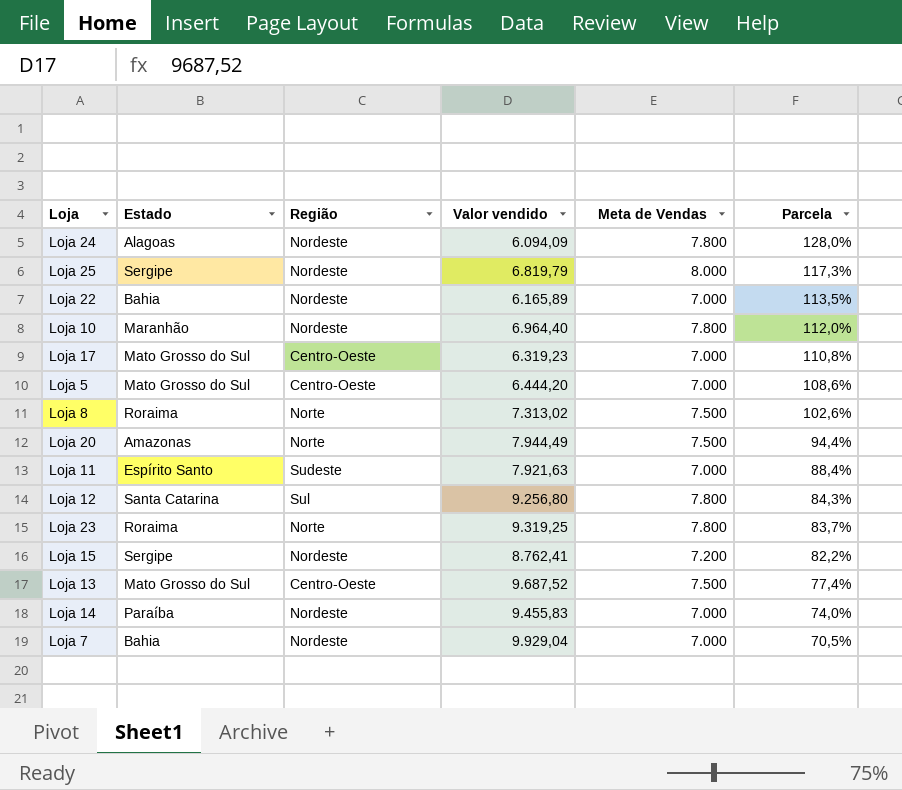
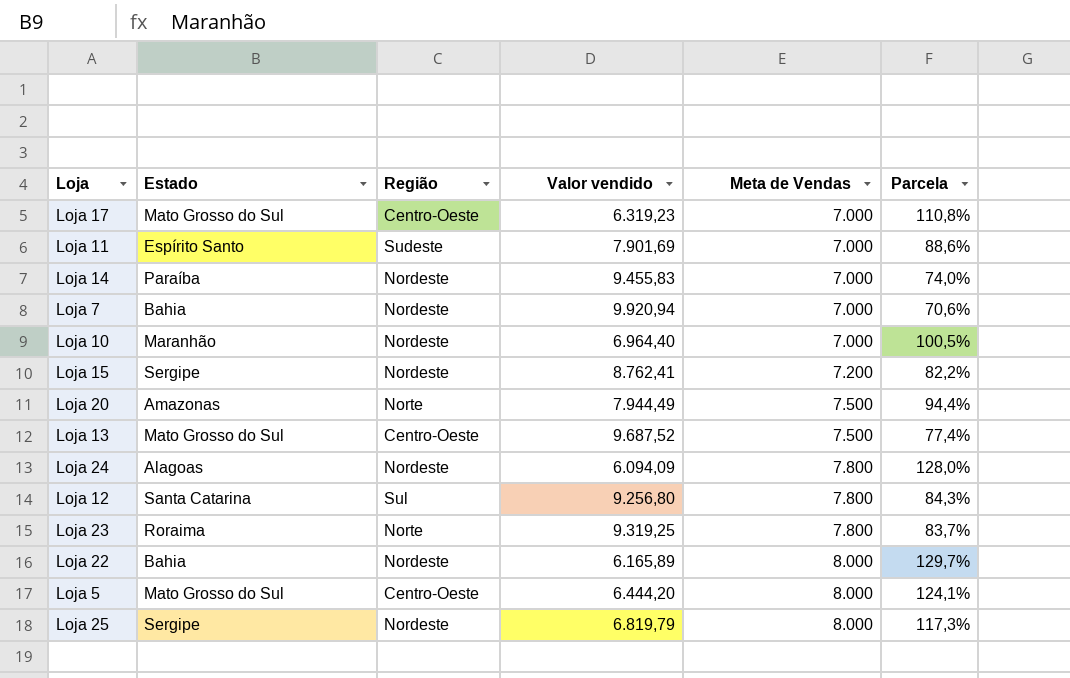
row order: Parcela descending -> Meta de Vendas ascending
row Loja 8: Roraima | Norte | 7.313,02 | 7.500 | 102,6% -> none
Loja 11 | Valor vendido: 7.921,63 -> 7.901,69
Loja 11 | Parcela: 88,4% -> 88,6%
Loja 7 | Valor vendido: 9.929,04 -> 9.920,94
Loja 7 | Parcela: 70,5% -> 70,6%
Loja 10 | Meta de Vendas: 7.800 -> 7.000
Loja 10 | Parcela: 112,0% -> 100,5%
Loja 22 | Meta de Vendas: 7.000 -> 8.000
Loja 22 | Parcela: 113,5% -> 129,7%
Loja 5 | Meta de Vendas: 7.000 -> 8.000
Loja 5 | Parcela: 108,6% -> 124,1%

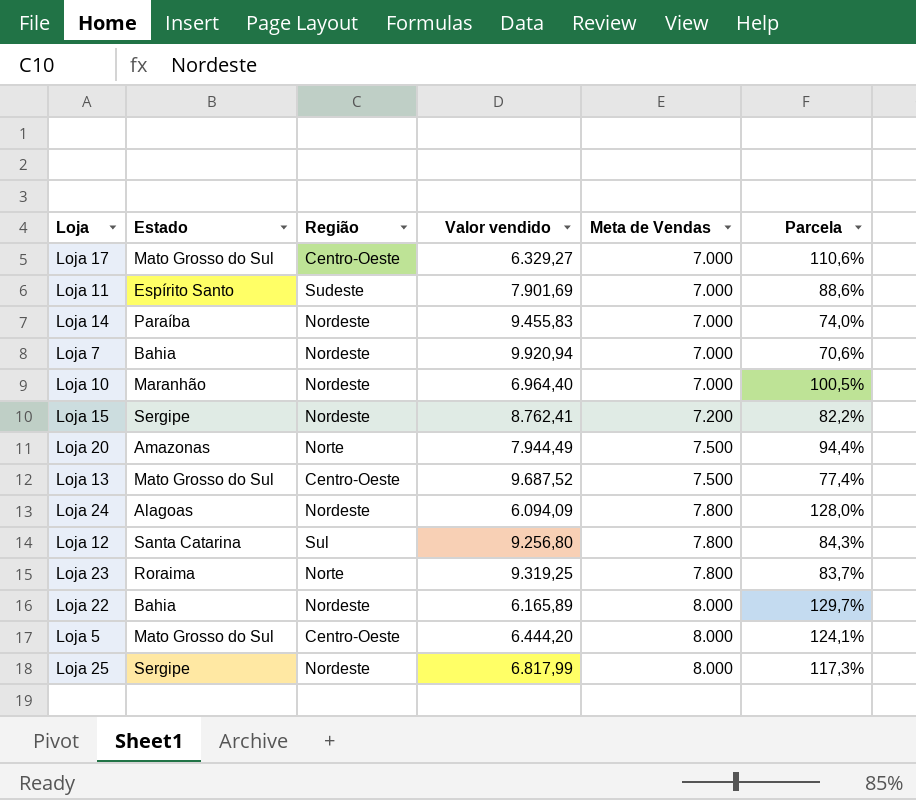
Loja 17 | Valor vendido: 6.319,23 -> 6.329,27
Loja 17 | Parcela: 110,8% -> 110,6%
Loja 25 | Valor vendido: 6.819,79 -> 6.817,99

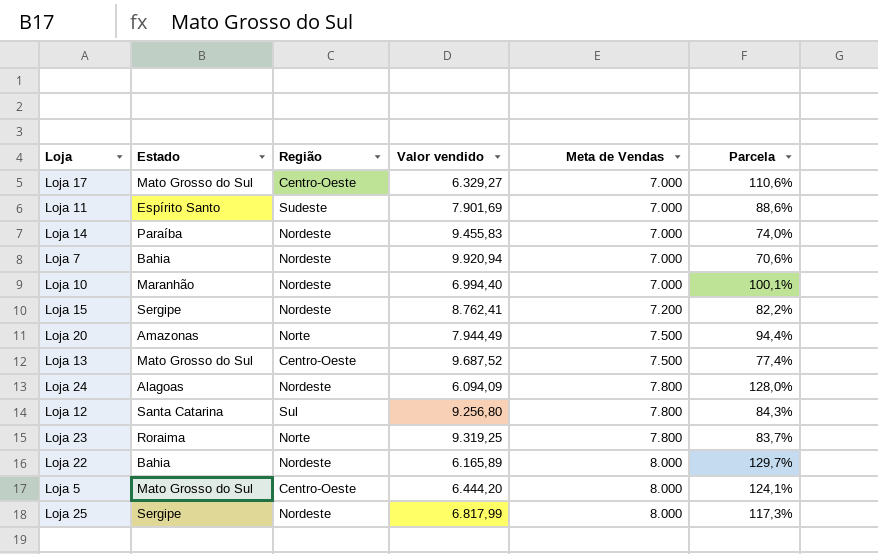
Loja 10 | Valor vendido: 6.964,40 -> 6.994,40
Loja 10 | Parcela: 100,5% -> 100,1%

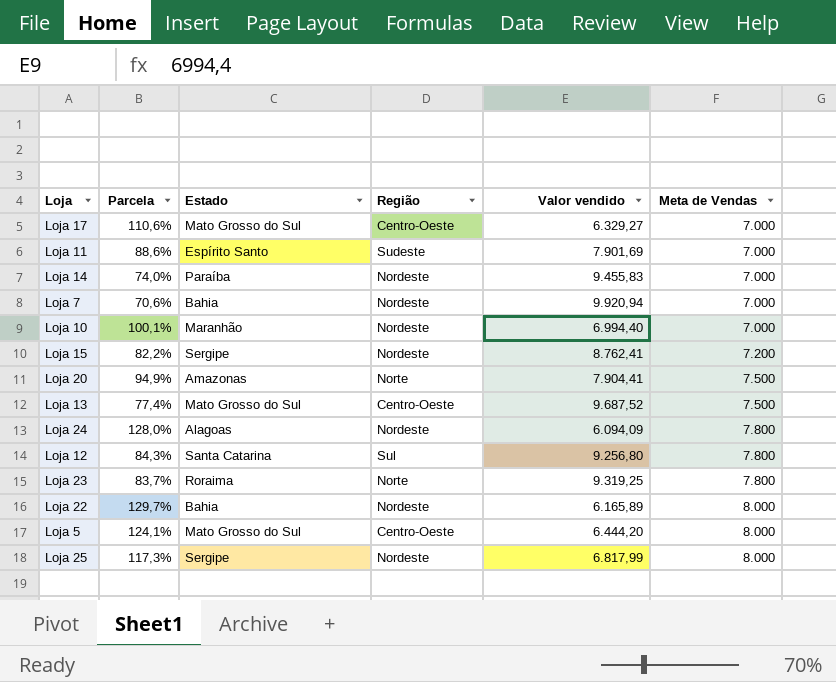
column Parcela | position: 6 -> 2
Loja 20 | Parcela: 94,4% -> 94,9%
Loja 20 | Valor vendido: 7.944,49 -> 7.904,41

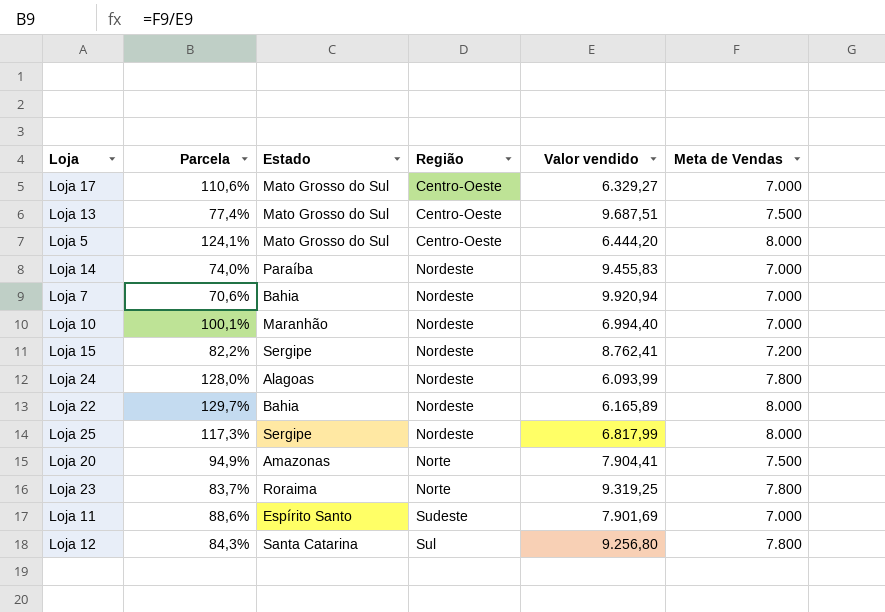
row order: Meta de Vendas ascending -> Região ascending
Loja 13 | Valor vendido: 9.687,52 -> 9.687,51
Loja 24 | Valor vendido: 6.094,09 -> 6.093,99

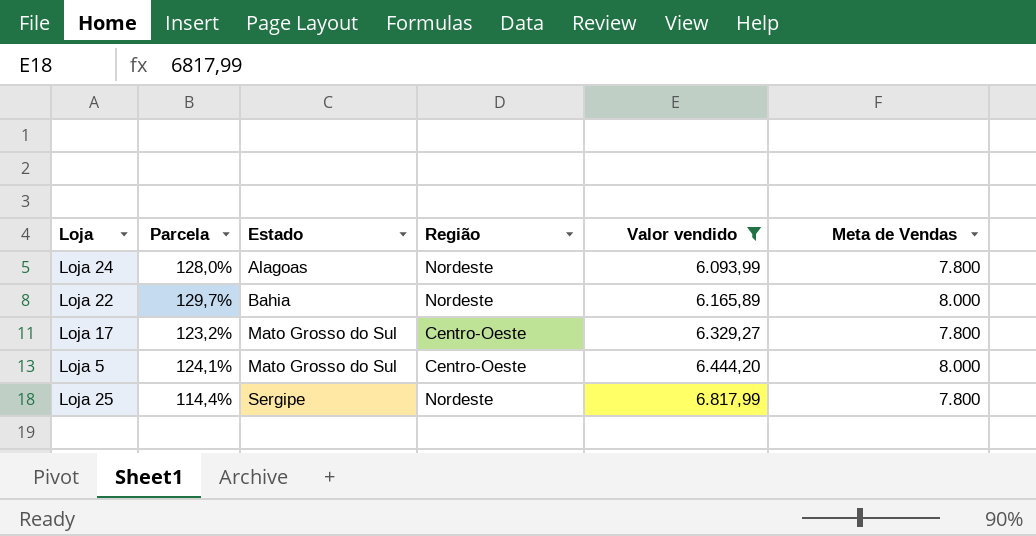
filter: none -> Valor vendido <= 6.817,99
row order: Região ascending -> Estado ascending
Loja 17 | Parcela: 110,6% -> 123,2%
Loja 17 | Meta de Vendas: 7.000 -> 7.800
Loja 25 | Parcela: 117,3% -> 114,4%
Loja 25 | Meta de Vendas: 8.000 -> 7.800

